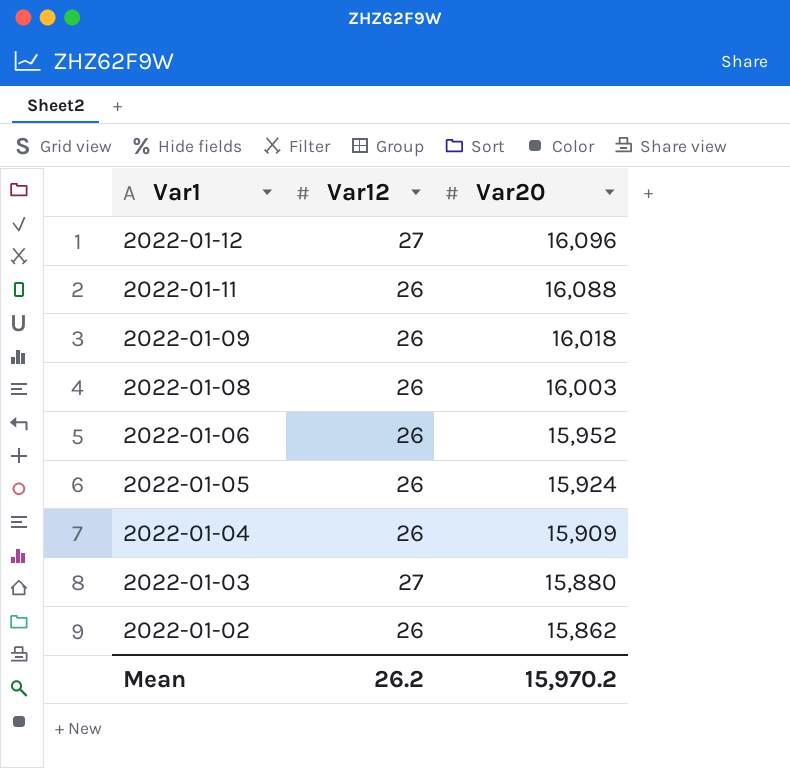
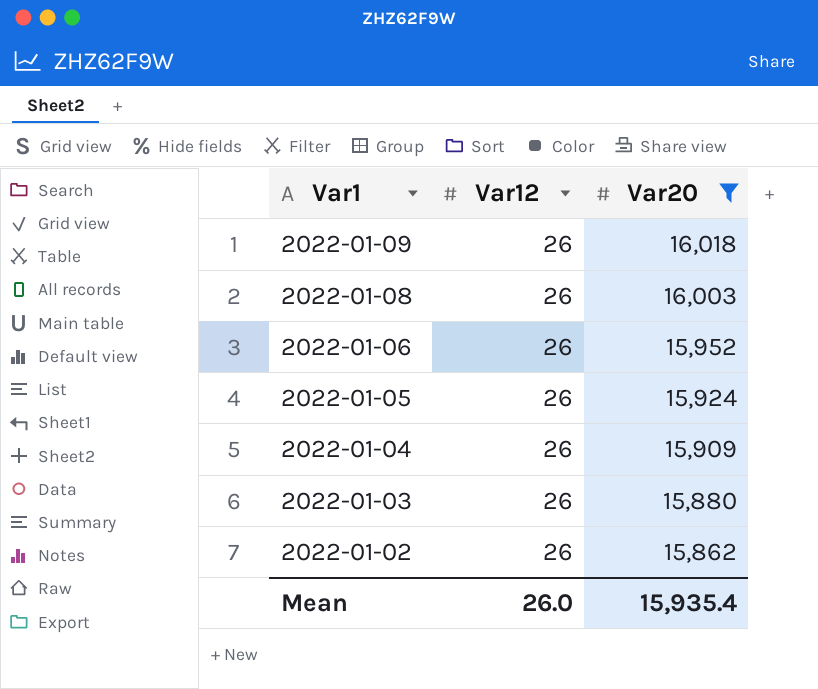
filter: none -> Var20 <= 16,018
2022-01-03 | Var12: 27 -> 26
Mean | Var12: 26.2 -> 26.0
Mean | Var20: 15,970.2 -> 15,935.4

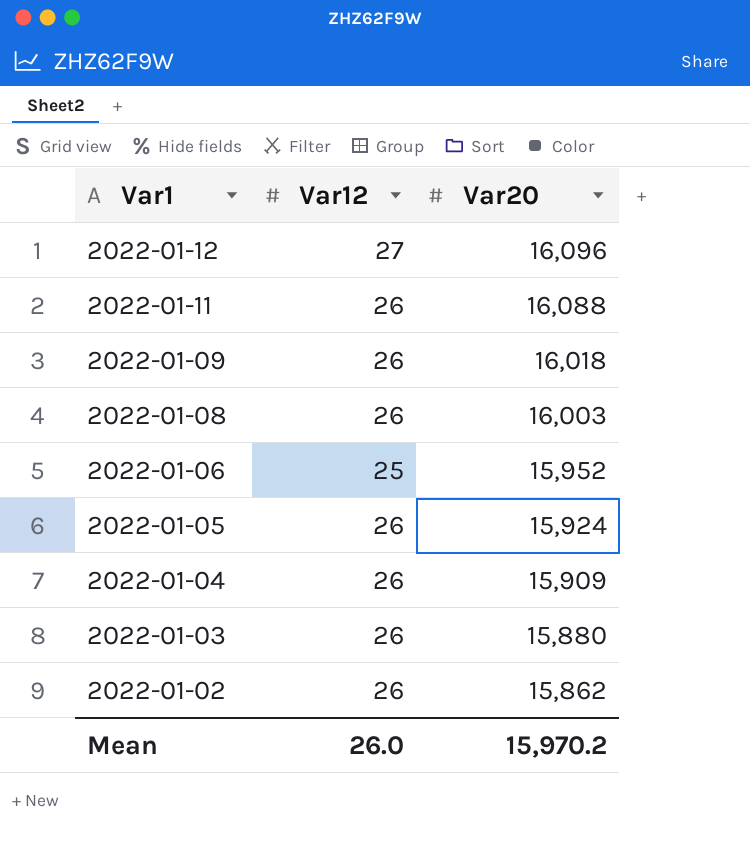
filter: Var20 <= 16,018 -> none
2022-01-06 | Var12: 26 -> 25
Mean | Var20: 15,935.4 -> 15,970.2

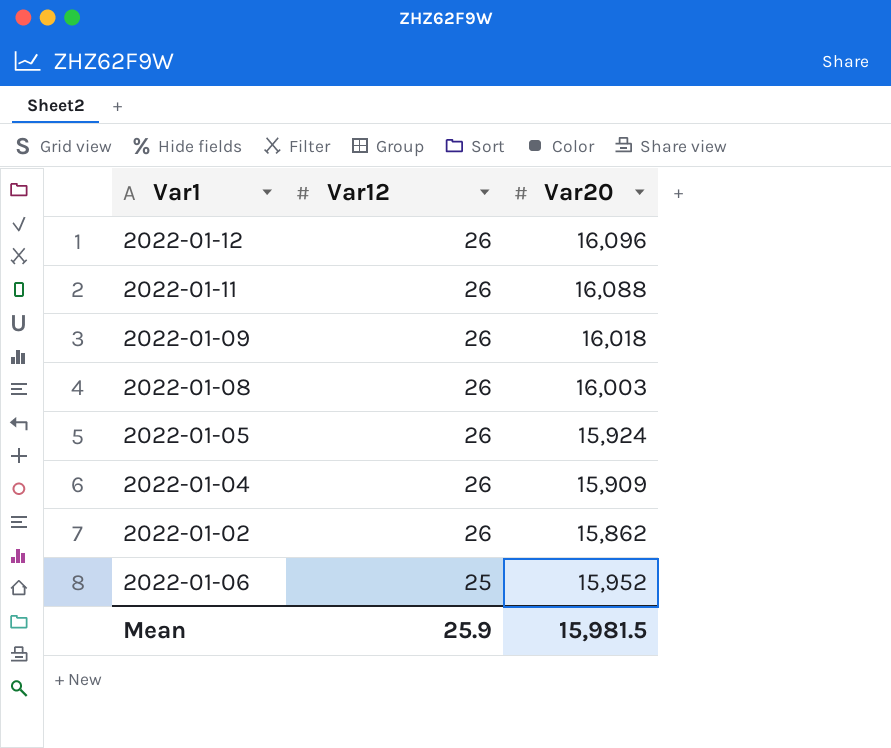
row order: Var1 descending -> Var12 descending
row 2022-01-03: 26 | 15,880 -> none
2022-01-12 | Var12: 27 -> 26
Mean | Var12: 26.0 -> 25.9
Mean | Var20: 15,970.2 -> 15,981.5

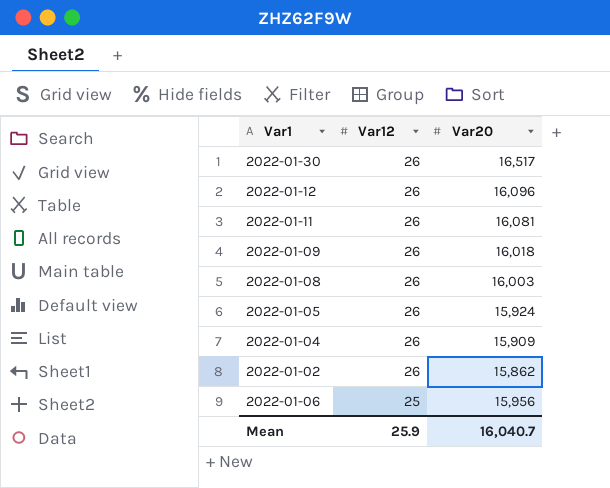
row 2022-01-30: none -> 26 | 16,517
2022-01-11 | Var20: 16,088 -> 16,081
2022-01-06 | Var20: 15,952 -> 15,956
Mean | Var20: 15,981.5 -> 16,040.7

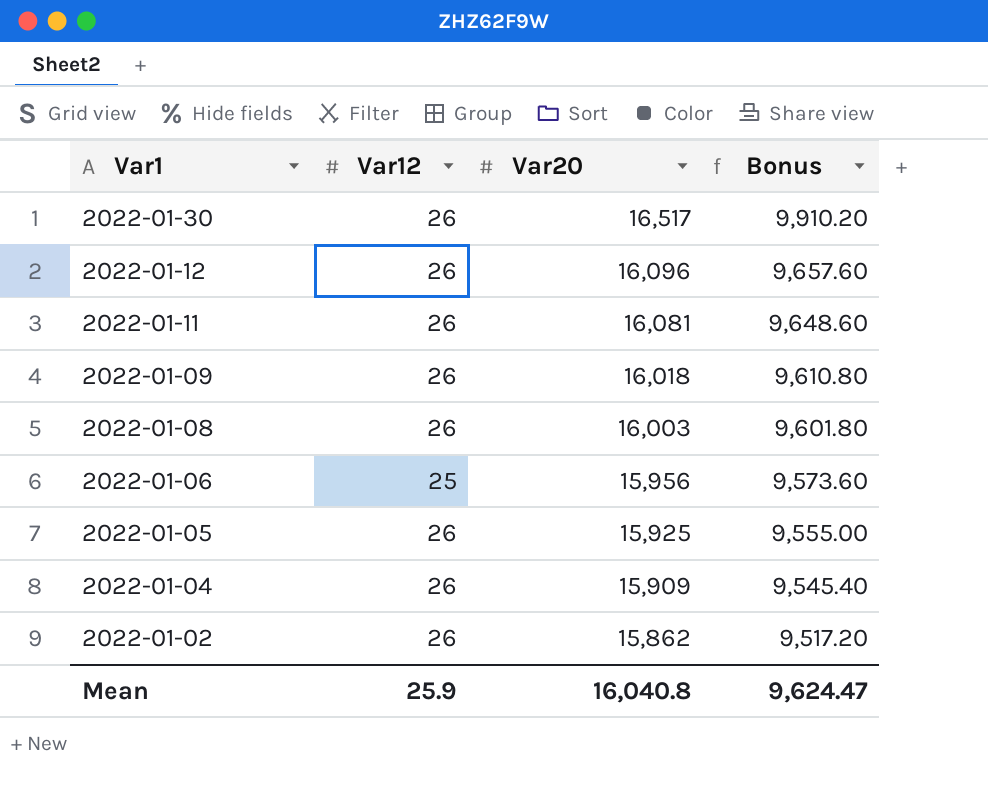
row order: Var12 descending -> Var1 descending
column Bonus | formula: none -> [Var20] * 0.6
2022-01-05 | Var20: 15,924 -> 15,925
Mean | Var20: 16,040.7 -> 16,040.8

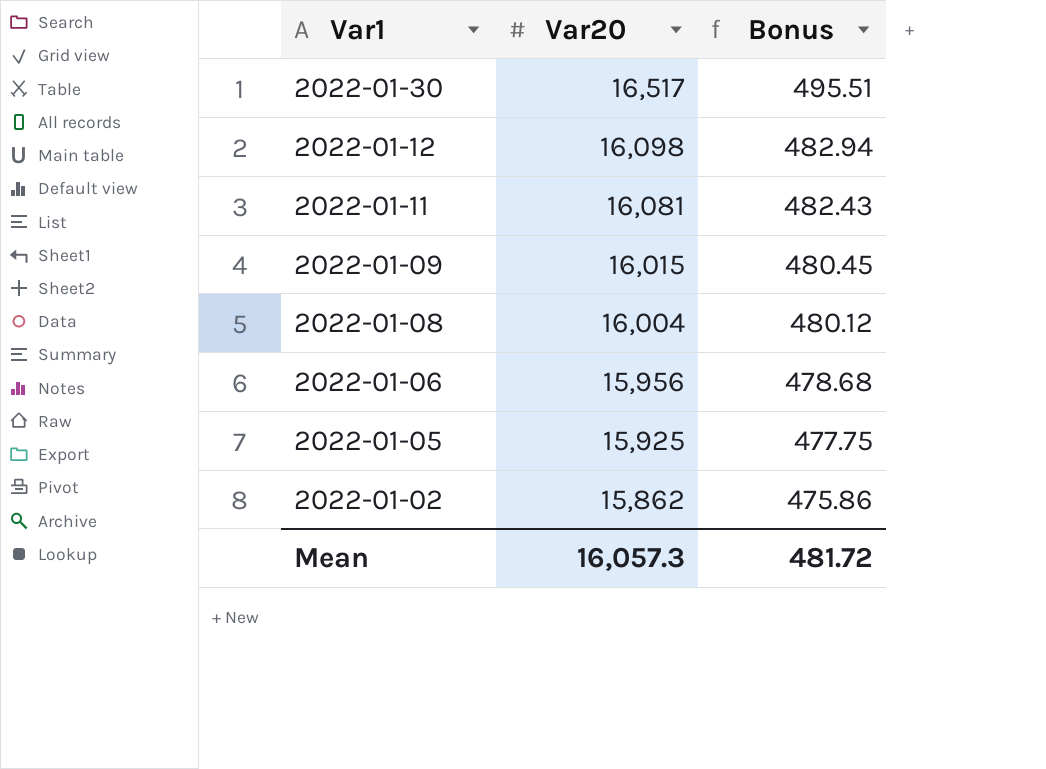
column Var12 | position: 2 -> none
column Bonus | formula: [Var20] * 0.6 -> [Var20] * 0.03
row 2022-01-04: 26 | 15,909 | 9,545.40 -> none
2022-01-12 | Var20: 16,096 -> 16,098
2022-01-09 | Var20: 16,018 -> 16,015
2022-01-08 | Var20: 16,003 -> 16,004
Mean | Var20: 16,040.8 -> 16,057.3
Mean | Bonus: 9,624.47 -> 481.72

